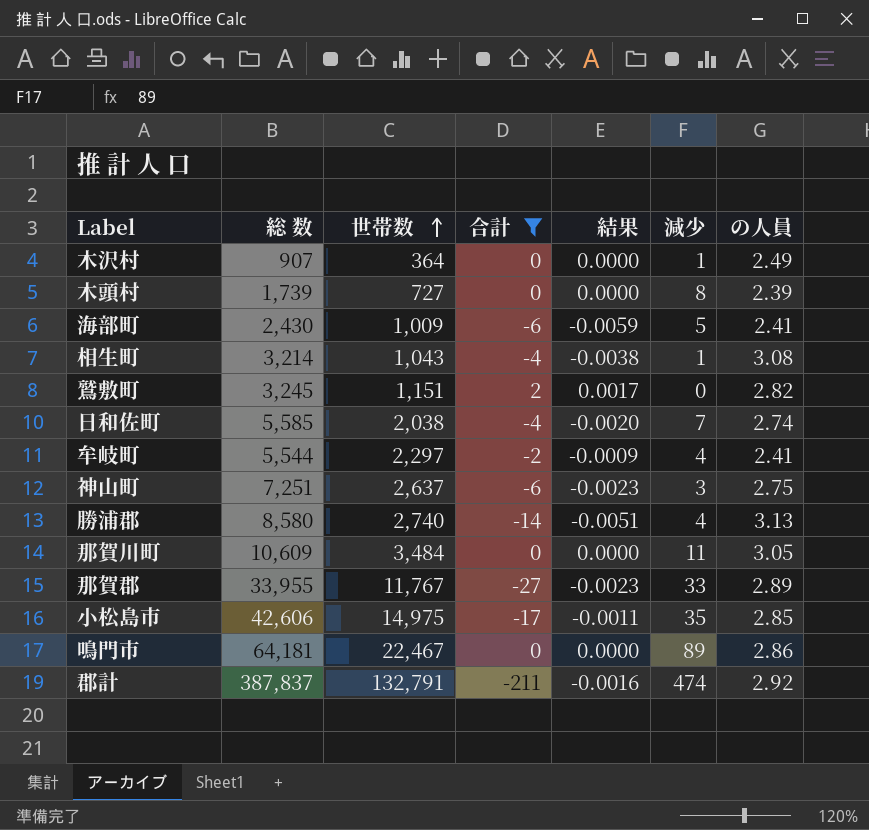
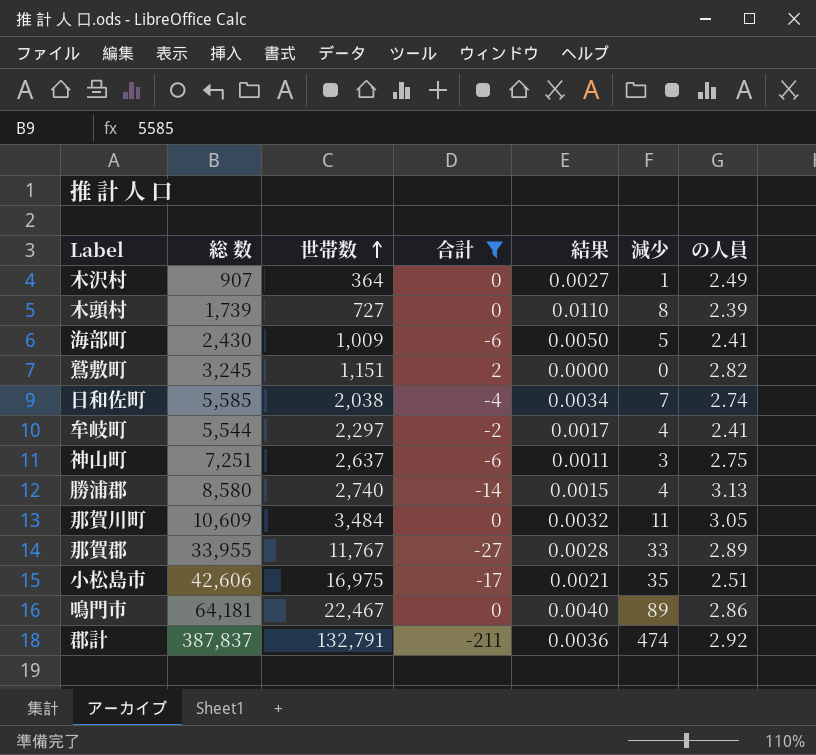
column 結果 | formula: [合計] / [世帯数] -> [減少] / [世帯数]
row 相生町: 3,214 | 1,043 | -4 | -0.0038 | 1 | 3.08 -> none
小松島市 | 世帯数: 14,975 -> 16,975
小松島市 | の人員: 2.85 -> 2.51

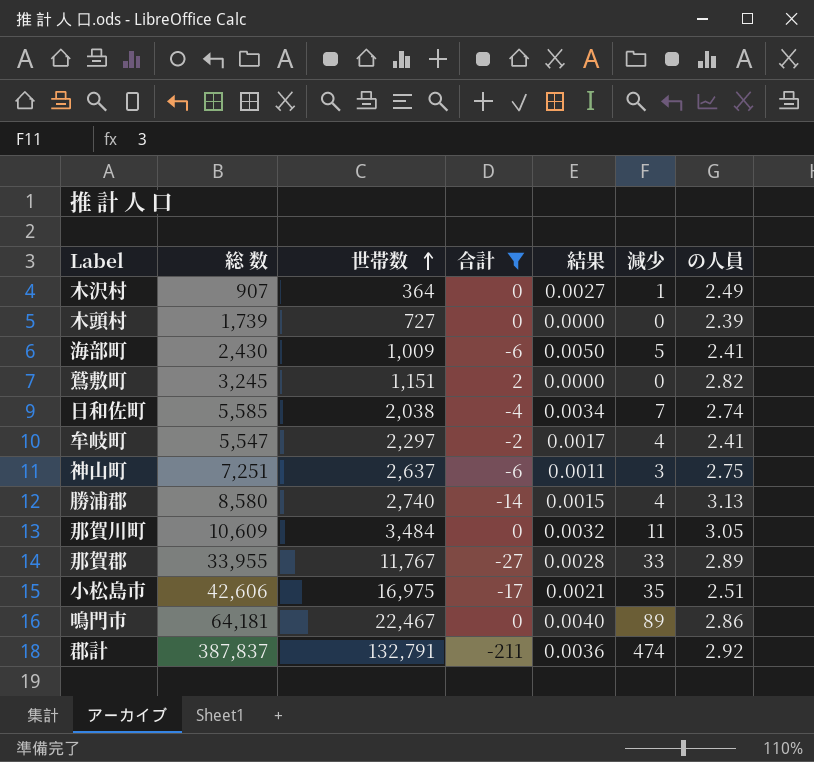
木頭村 | 結果: 0.0110 -> 0.0000
木頭村 | 減少: 8 -> 0
牟岐町 | 総 数: 5,544 -> 5,547

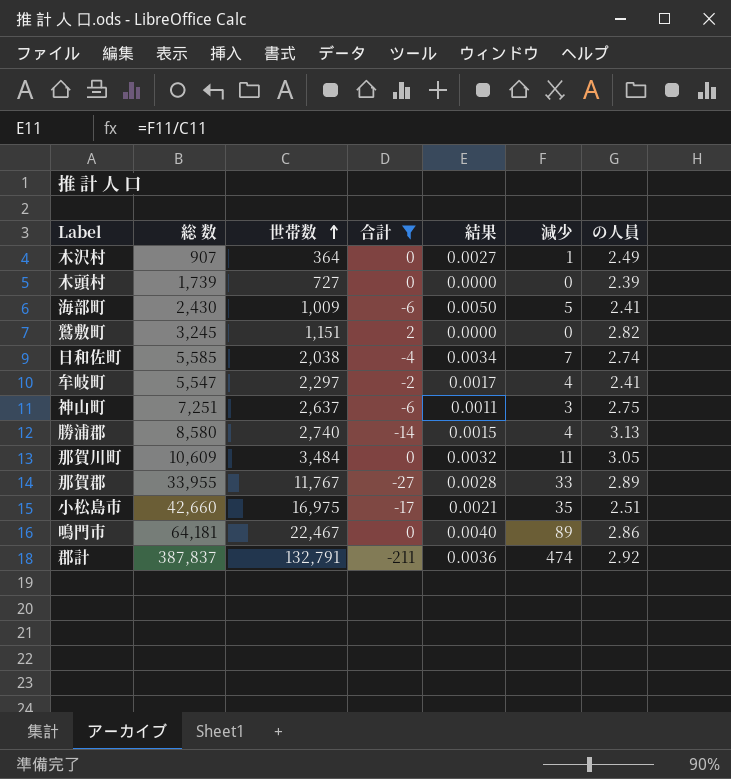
小松島市 | 総 数: 42,606 -> 42,660

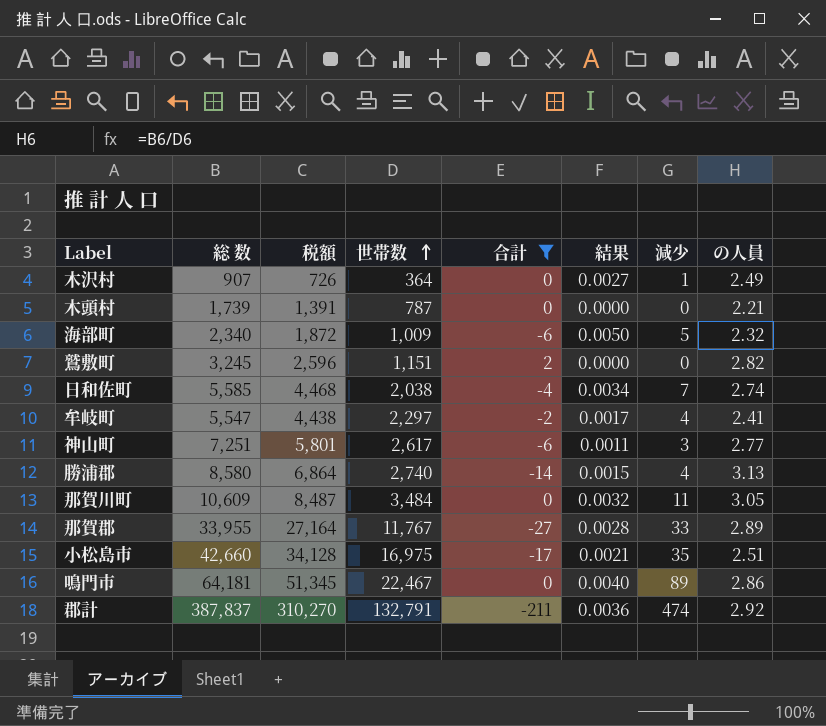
column 税額 | formula: none -> [総 数] * 0.8
木頭村 | 世帯数: 727 -> 787
木頭村 | の人員: 2.39 -> 2.21
海部町 | 総 数: 2,430 -> 2,340
海部町 | の人員: 2.41 -> 2.32
神山町 | 世帯数: 2,637 -> 2,617
神山町 | の人員: 2.75 -> 2.77

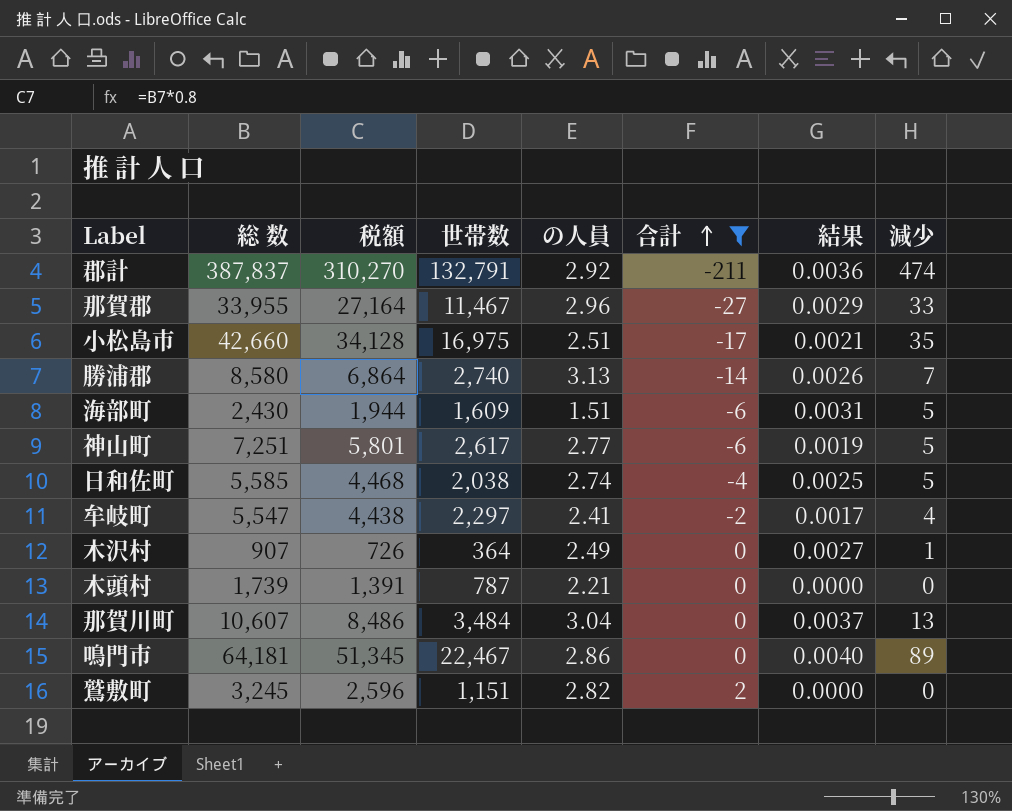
row order: 世帯数 ascending -> 合計 ascending
column の人員 | position: 8 -> 5
那賀郡 | 世帯数: 11,767 -> 11,467
那賀郡 | の人員: 2.89 -> 2.96
那賀郡 | 結果: 0.0028 -> 0.0029
勝浦郡 | 結果: 0.0015 -> 0.0026
勝浦郡 | 減少: 4 -> 7
海部町 | 総 数: 2,340 -> 2,430
海部町 | 税額: 1,872 -> 1,944
海部町 | 世帯数: 1,009 -> 1,609
海部町 | の人員: 2.32 -> 1.51
海部町 | 結果: 0.0050 -> 0.0031
神山町 | 結果: 0.0011 -> 0.0019
神山町 | 減少: 3 -> 5
日和佐町 | 結果: 0.0034 -> 0.0025
日和佐町 | 減少: 7 -> 5
那賀川町 | 総 数: 10,609 -> 10,607
那賀川町 | 税額: 8,487 -> 8,486
那賀川町 | の人員: 3.05 -> 3.04
那賀川町 | 結果: 0.0032 -> 0.0037
那賀川町 | 減少: 11 -> 13

